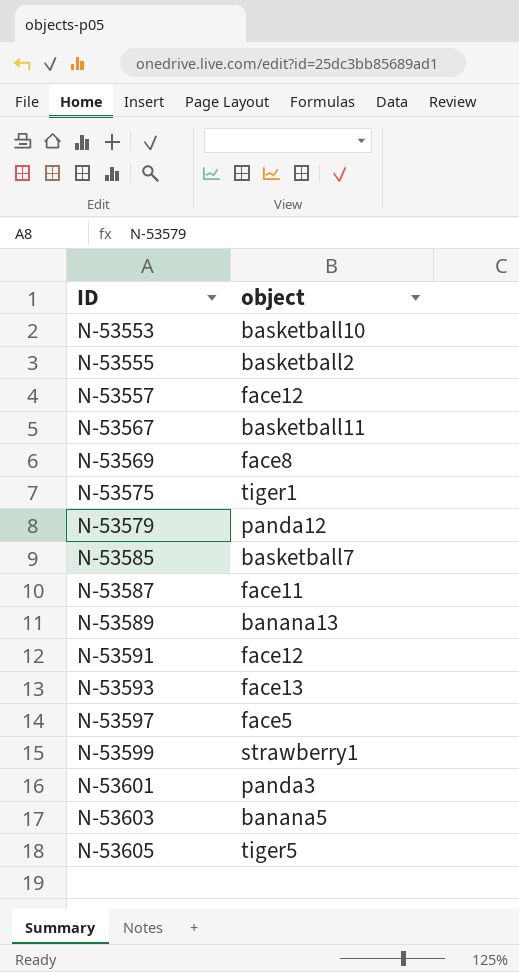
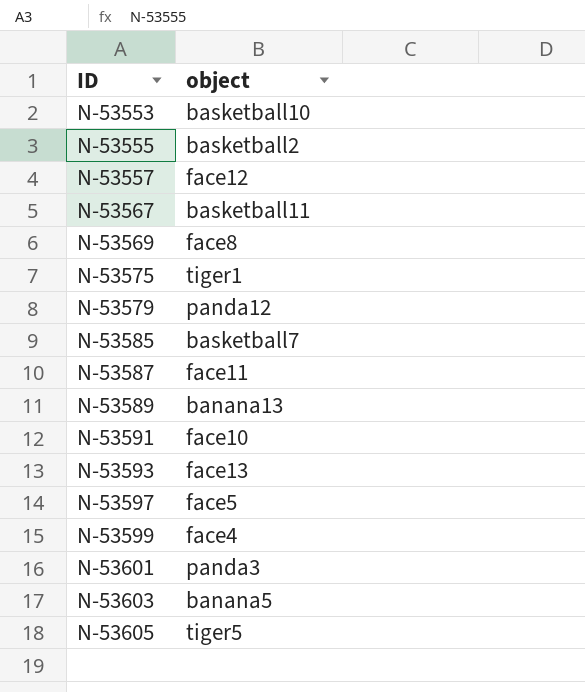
N-53591 | object: face12 -> face10
N-53599 | object: strawberry1 -> face4

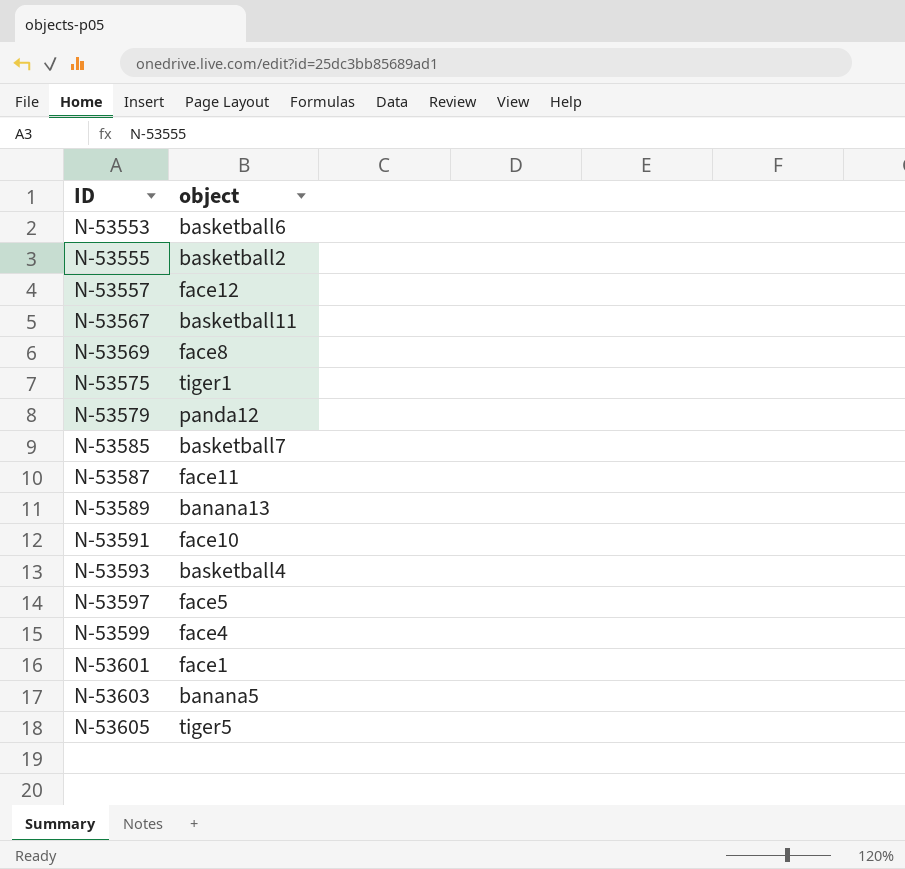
N-53553 | object: basketball10 -> basketball6
N-53593 | object: face13 -> basketball4
N-53601 | object: panda3 -> face1

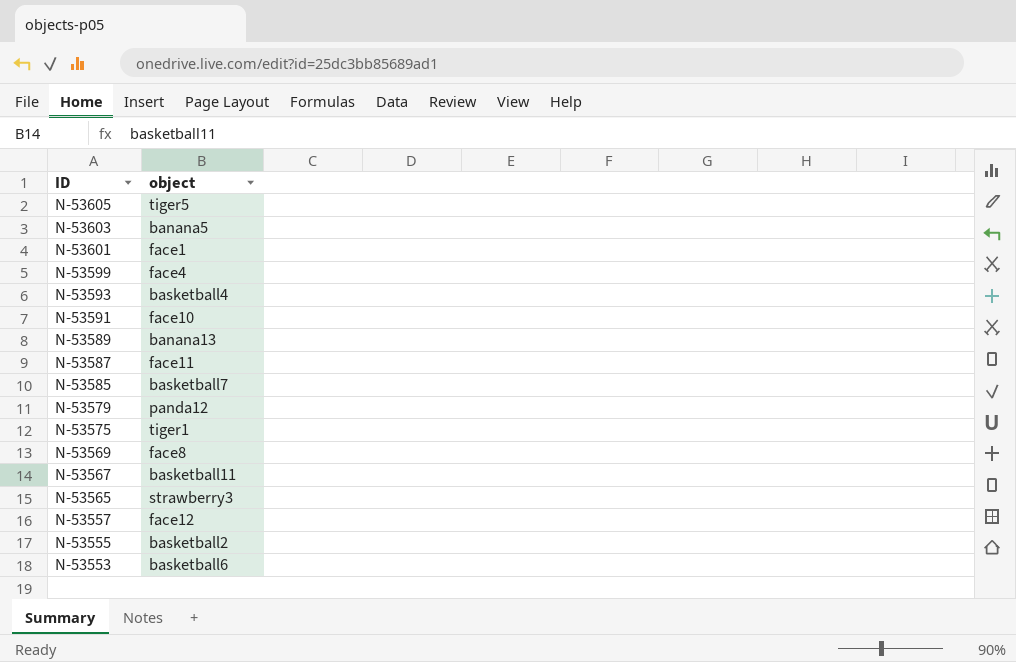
row order: ID ascending -> ID descending
row N-53597: face5 -> none
row N-53565: none -> strawberry3

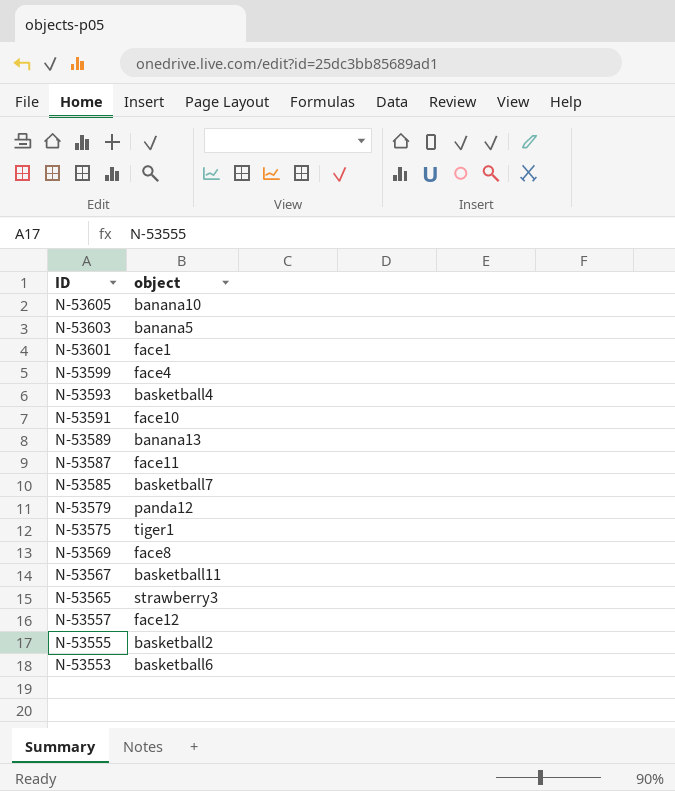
N-53605 | object: tiger5 -> banana10

